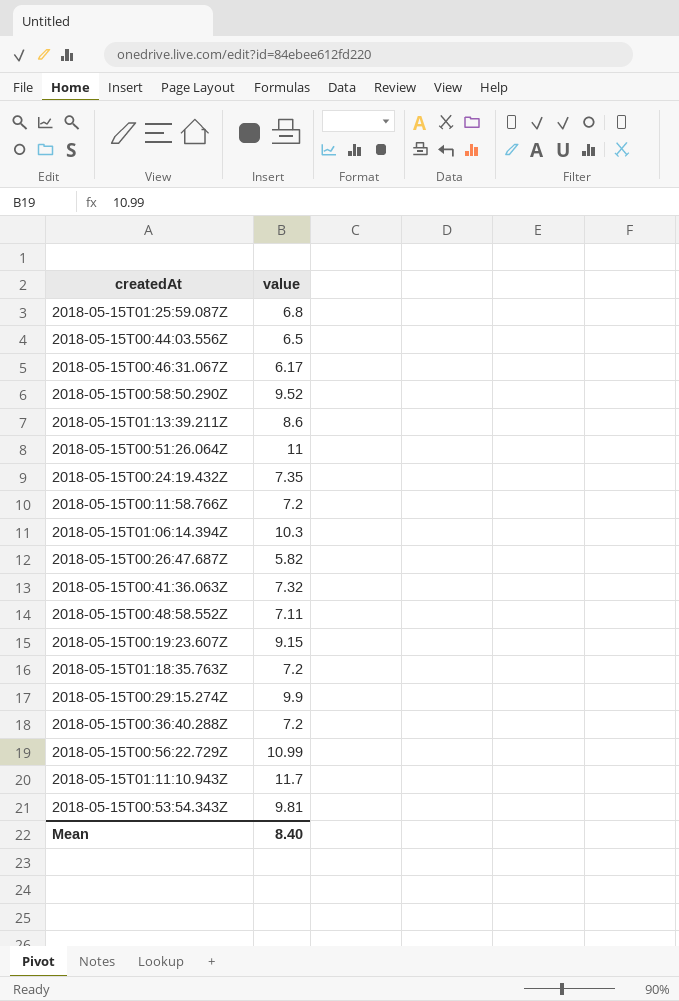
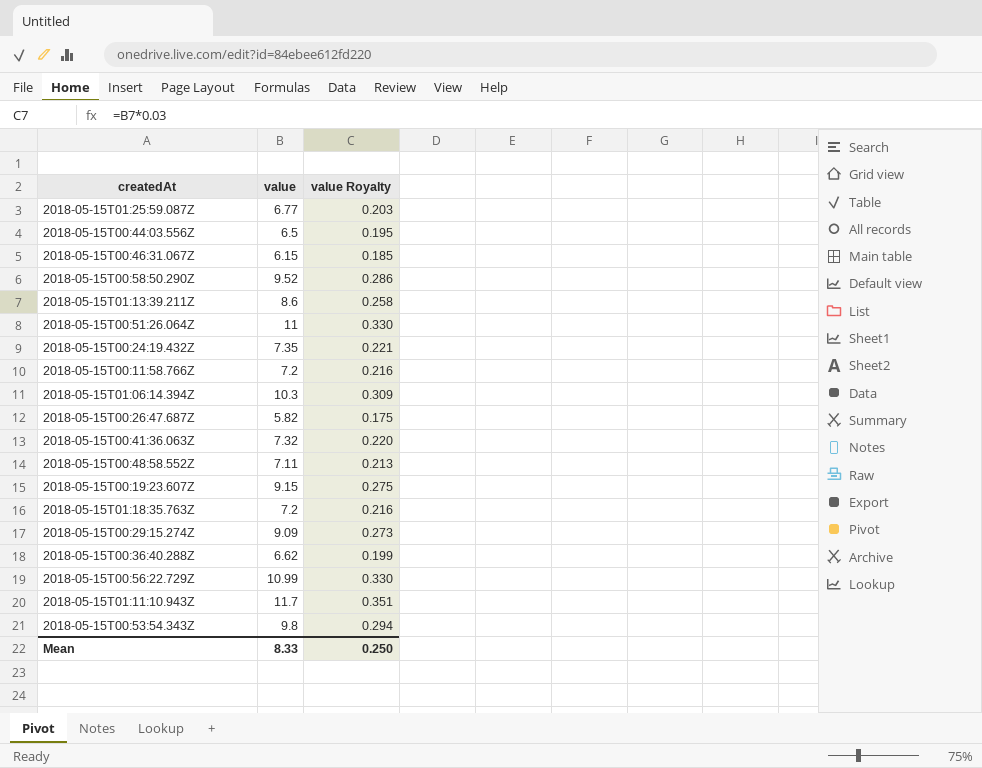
column value Royalty | formula: none -> [value] * 0.03
2018-05-15T01:25:59.087Z | value: 6.8 -> 6.77
2018-05-15T00:46:31.067Z | value: 6.17 -> 6.15
2018-05-15T00:29:15.274Z | value: 9.9 -> 9.09
2018-05-15T00:36:40.288Z | value: 7.2 -> 6.62
2018-05-15T00:53:54.343Z | value: 9.81 -> 9.8
Mean | value: 8.40 -> 8.33

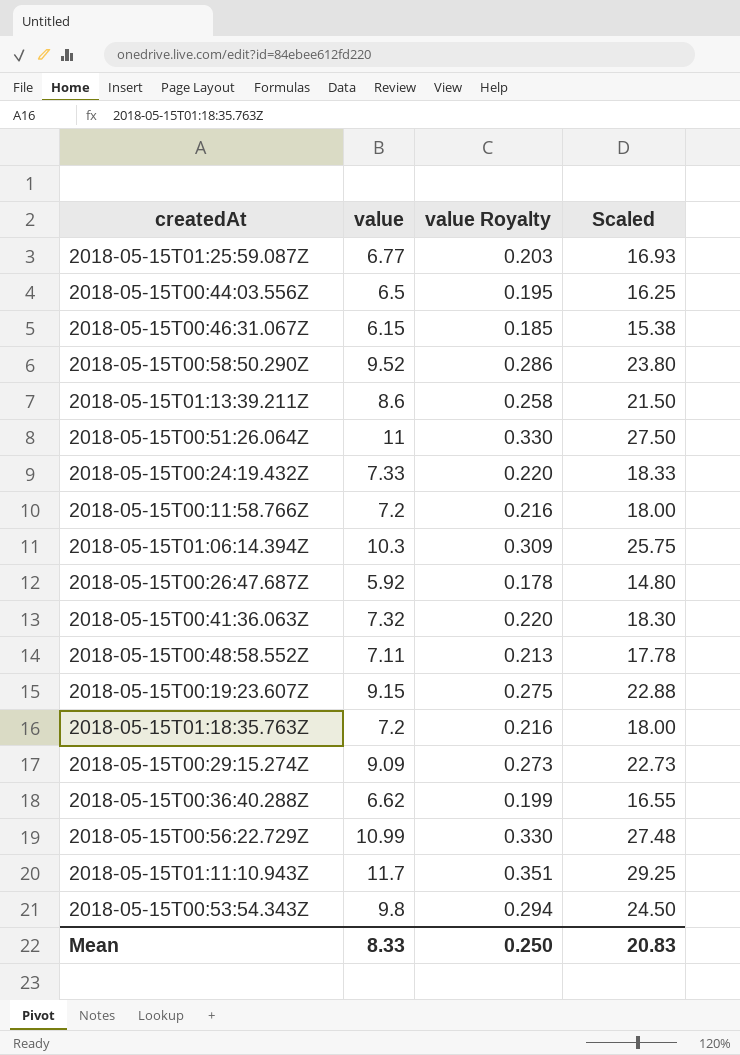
column Scaled | formula: none -> [value] * 2.5
2018-05-15T00:24:19.432Z | value: 7.35 -> 7.33
2018-05-15T00:24:19.432Z | value Royalty: 0.221 -> 0.220
2018-05-15T00:26:47.687Z | value: 5.82 -> 5.92
2018-05-15T00:26:47.687Z | value Royalty: 0.175 -> 0.178

